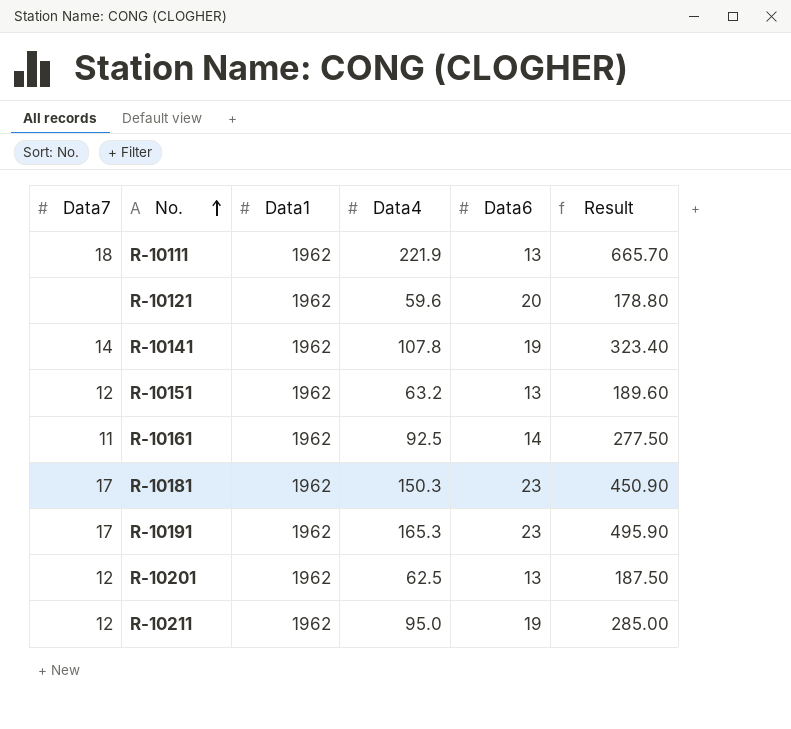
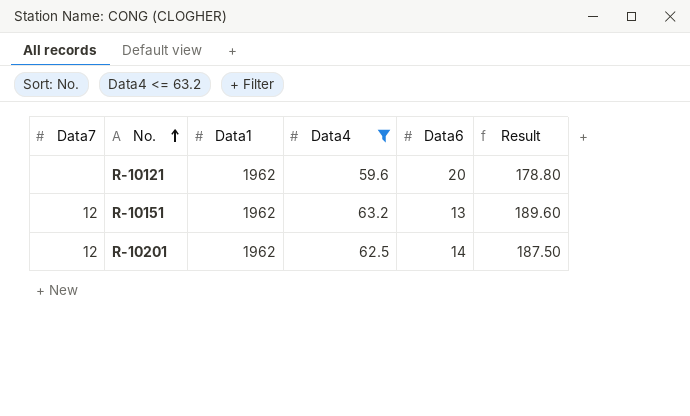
filter: none -> Data4 <= 63.2
R-10201 | Data6: 13 -> 14

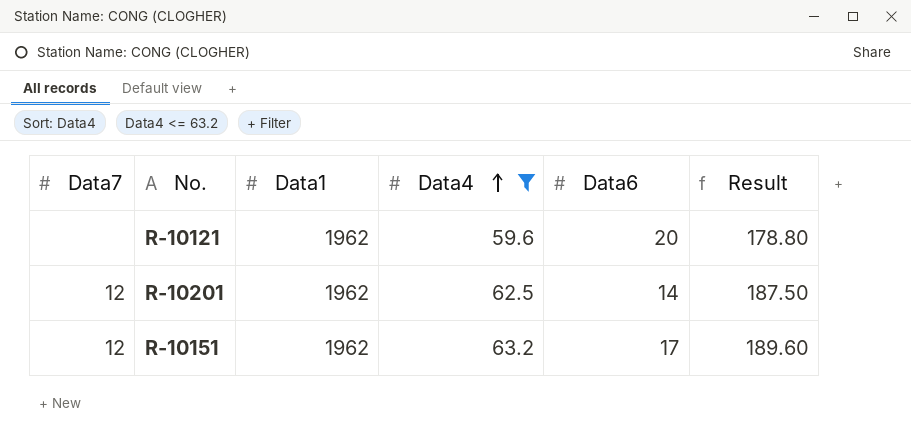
row order: No. ascending -> Data4 ascending
R-10151 | Data6: 13 -> 17

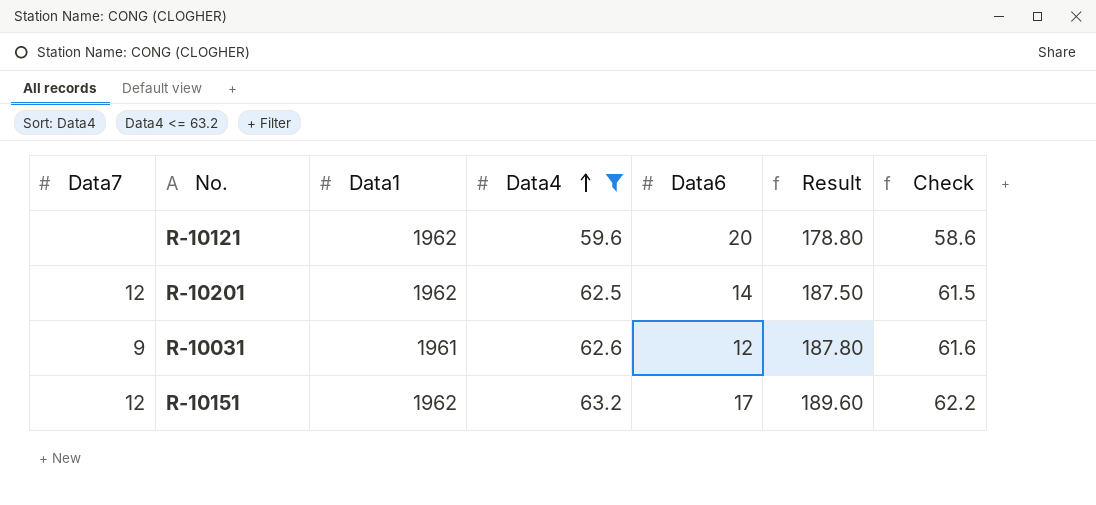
column Check | formula: none -> [Data4] - 1
row R-10031: none -> 9 | 1961 | 62.6 | 12 | 187.80 | 61.6

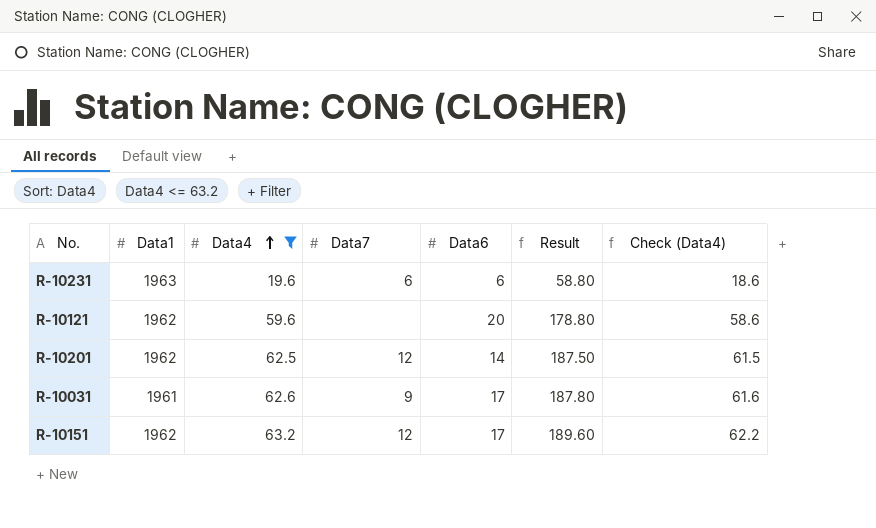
column Data7 | position: 1 -> 4
column name: Check -> Check (Data4)
row R-10231: none -> 1963 | 19.6 | 6 | 6 | 58.80 | 18.6
R-10031 | Data6: 12 -> 17

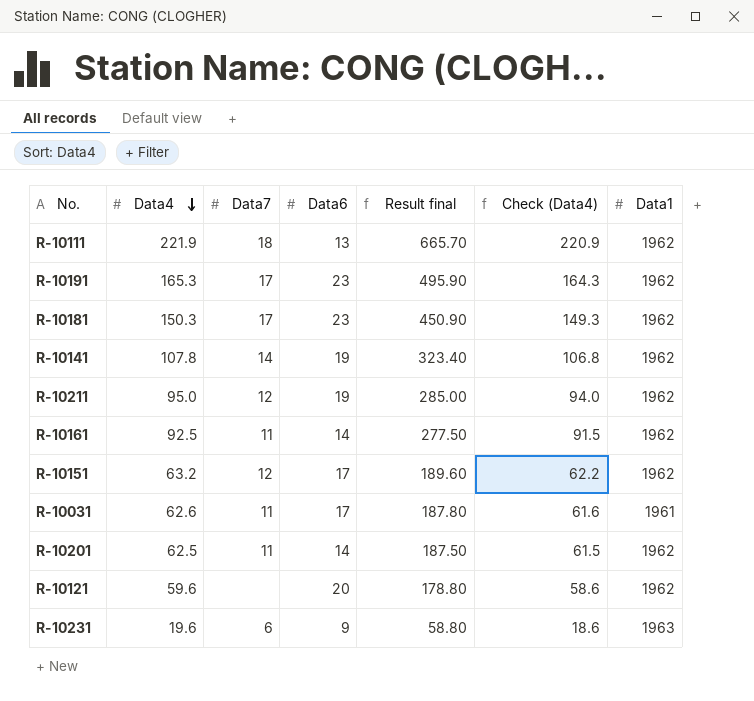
filter: Data4 <= 63.2 -> none
row order: Data4 ascending -> Data4 descending
column name: Result -> Result final
column Data1 | position: 2 -> 7
R-10031 | Data7: 9 -> 11
R-10201 | Data7: 12 -> 11
R-10231 | Data6: 6 -> 9

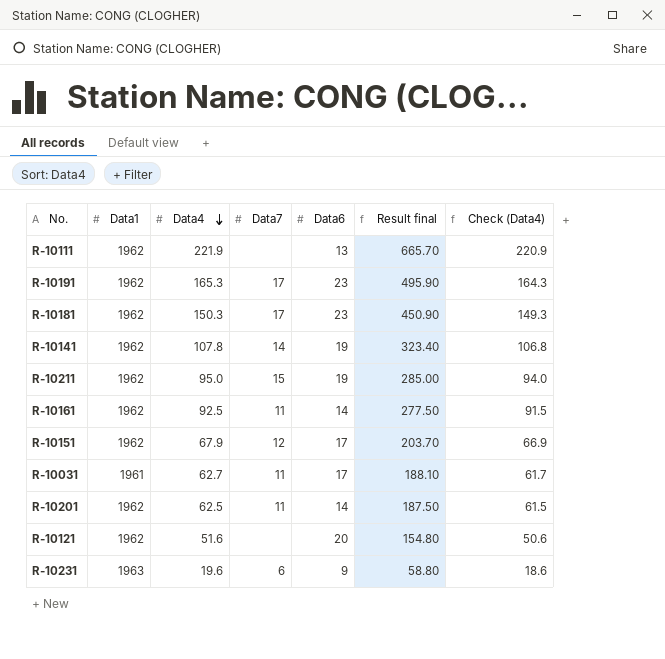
column Data1 | position: 7 -> 2
R-10111 | Data7: 18 -> none
R-10211 | Data7: 12 -> 15
R-10151 | Data4: 63.2 -> 67.9
R-10151 | Result final: 189.60 -> 203.70
R-10151 | Check (Data4): 62.2 -> 66.9
R-10031 | Data4: 62.6 -> 62.7
R-10031 | Result final: 187.80 -> 188.10
R-10031 | Check (Data4): 61.6 -> 61.7
R-10121 | Data4: 59.6 -> 51.6
R-10121 | Result final: 178.80 -> 154.80
R-10121 | Check (Data4): 58.6 -> 50.6

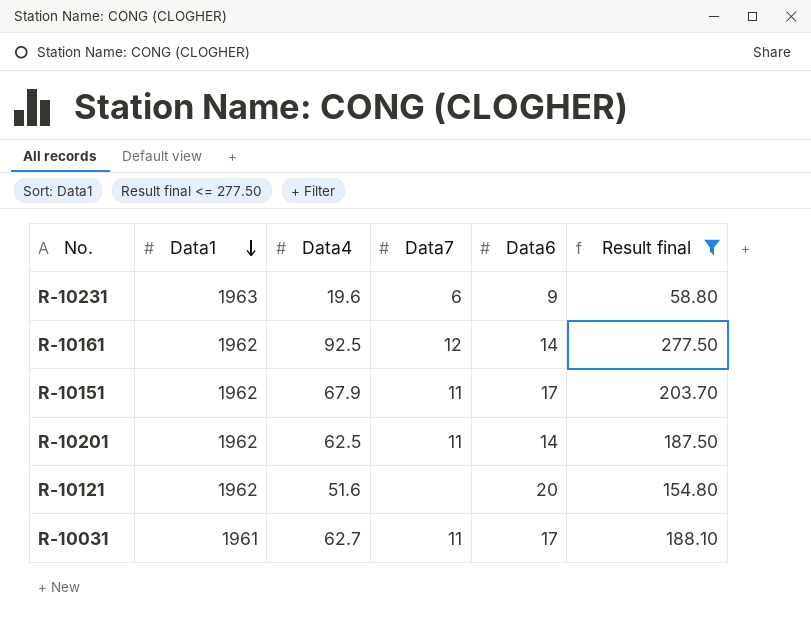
filter: none -> Result final <= 277.50
row order: Data4 descending -> Data1 descending
column Check (Data4) | formula: [Data4] - 1 -> none
R-10161 | Data7: 11 -> 12
R-10151 | Data7: 12 -> 11

